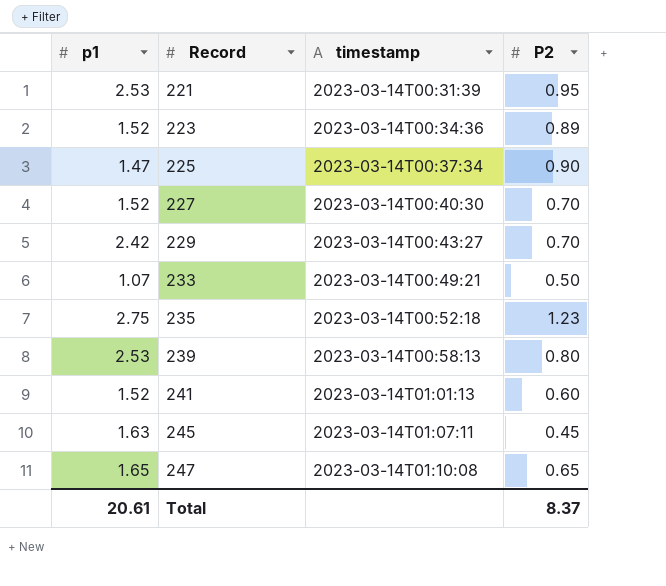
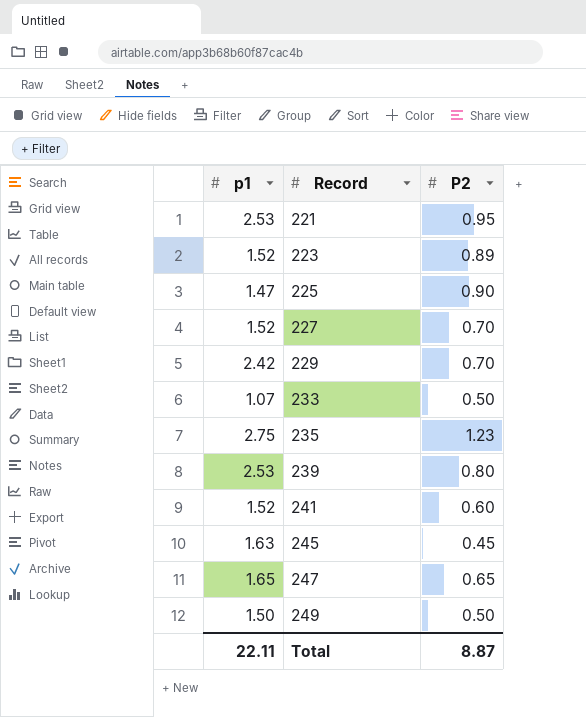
column timestamp | position: 3 -> none
row 249: none -> 1.50 | 0.50
Total | p1: 20.61 -> 22.11
Total | P2: 8.37 -> 8.87

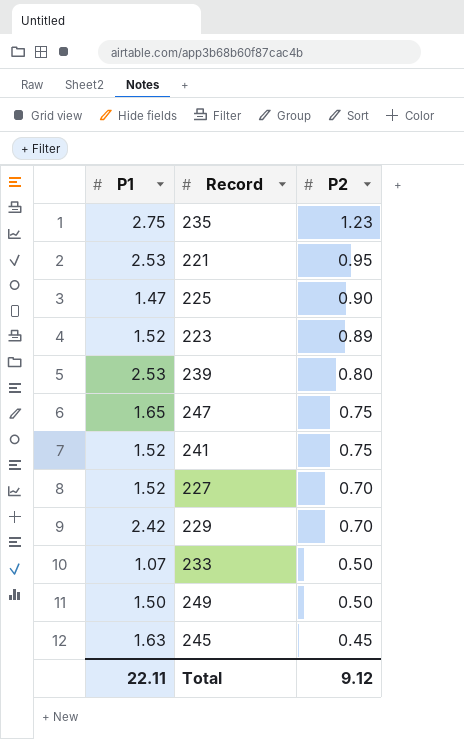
row order: Record ascending -> P2 descending
column name: p1 -> P1
247 | P2: 0.65 -> 0.75
241 | P2: 0.60 -> 0.75
Total | P2: 8.87 -> 9.12

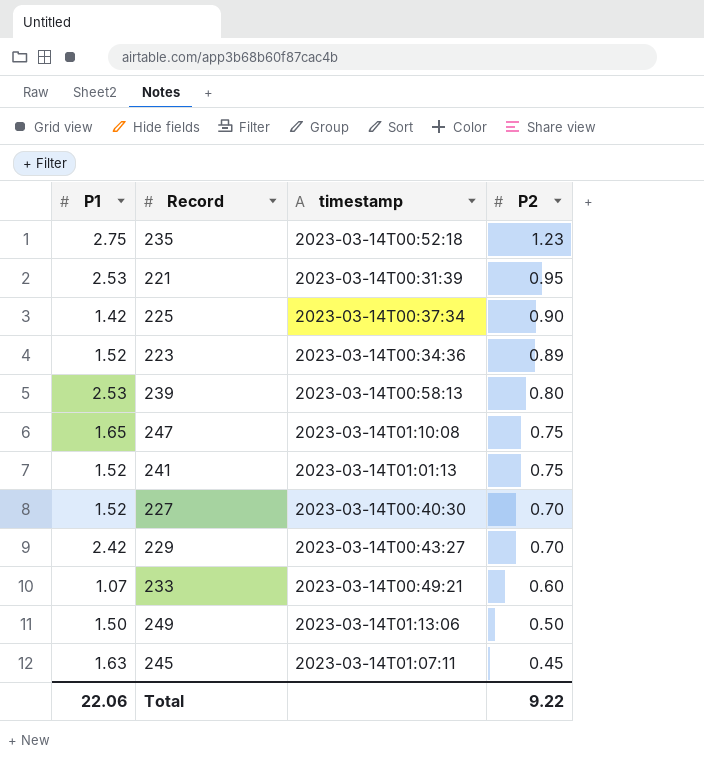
column timestamp | position: none -> 3
225 | P1: 1.47 -> 1.42
233 | P2: 0.50 -> 0.60
Total | P1: 22.11 -> 22.06
Total | P2: 9.12 -> 9.22

